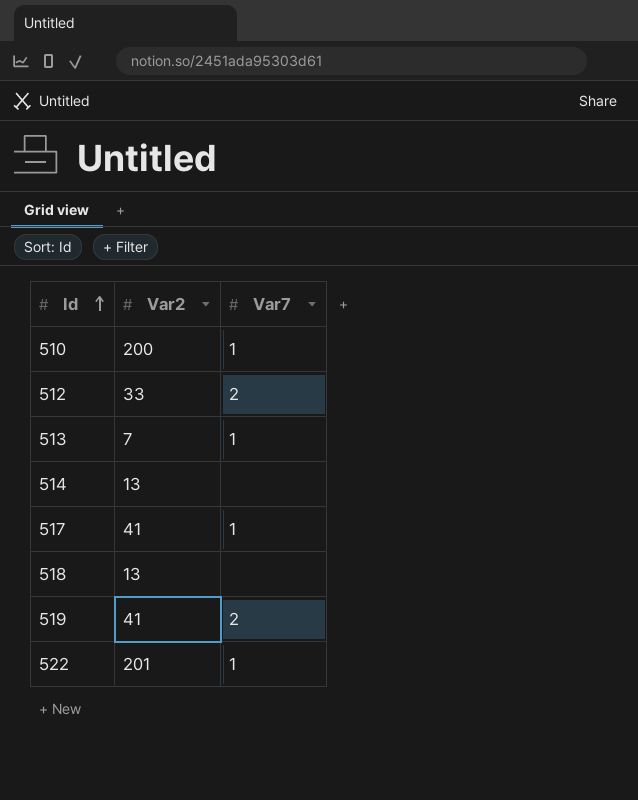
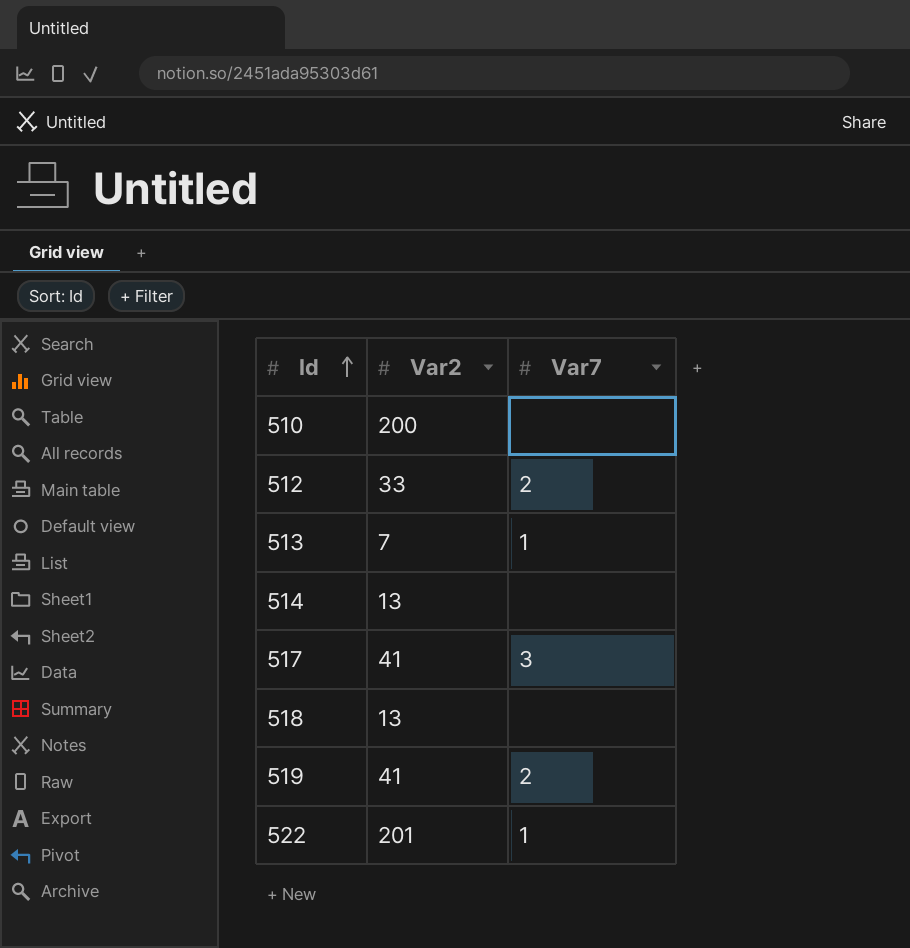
510 | Var7: 1 -> none
517 | Var7: 1 -> 3

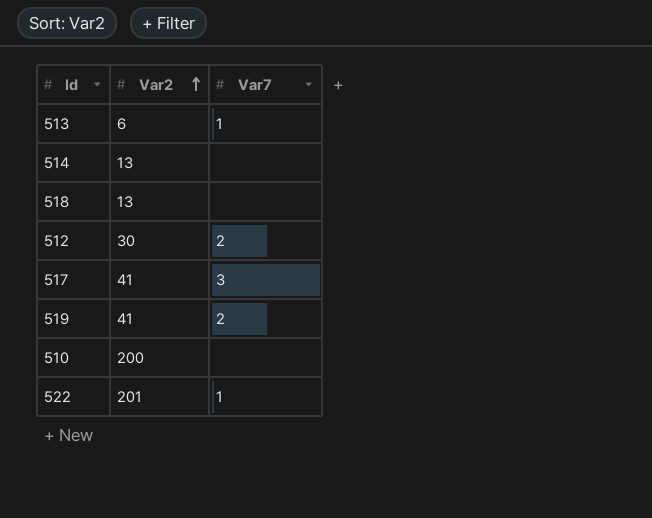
row order: Id ascending -> Var2 ascending
513 | Var2: 7 -> 6
512 | Var2: 33 -> 30

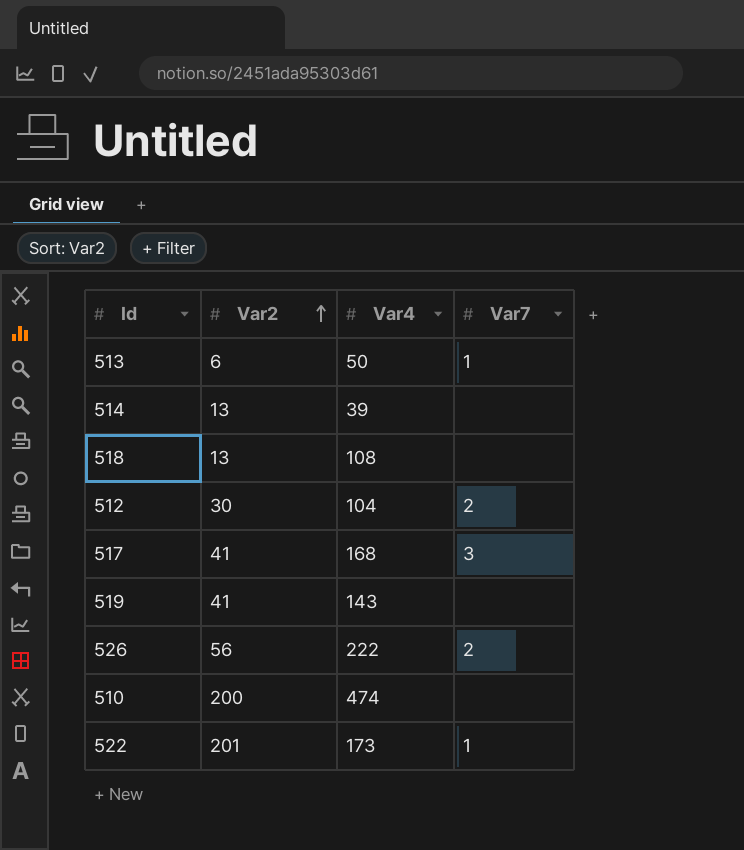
column Var4 | position: none -> 3
519 | Var7: 2 -> none
row 526: none -> 56 | 222 | 2

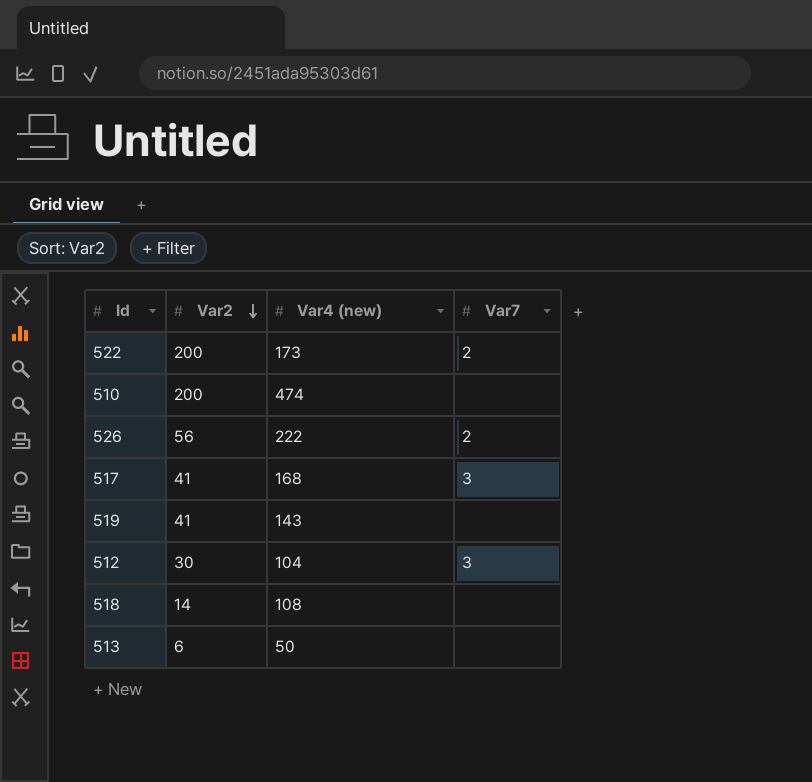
row order: Var2 ascending -> Var2 descending
column name: Var4 -> Var4 (new)
row 514: 13 | 39 | none -> none
522 | Var2: 201 -> 200
522 | Var7: 1 -> 2
512 | Var7: 2 -> 3
518 | Var2: 13 -> 14
513 | Var7: 1 -> none

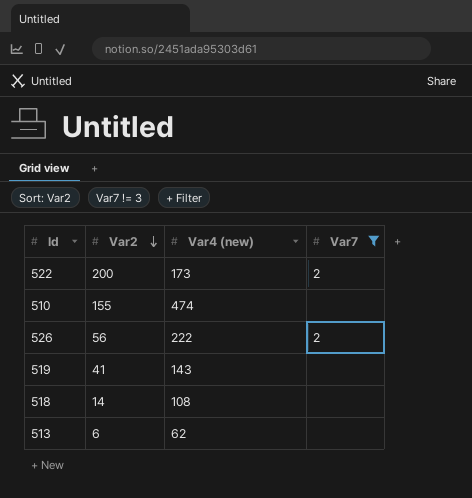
filter: none -> Var7 != 3
510 | Var2: 200 -> 155
513 | Var4 (new): 50 -> 62

